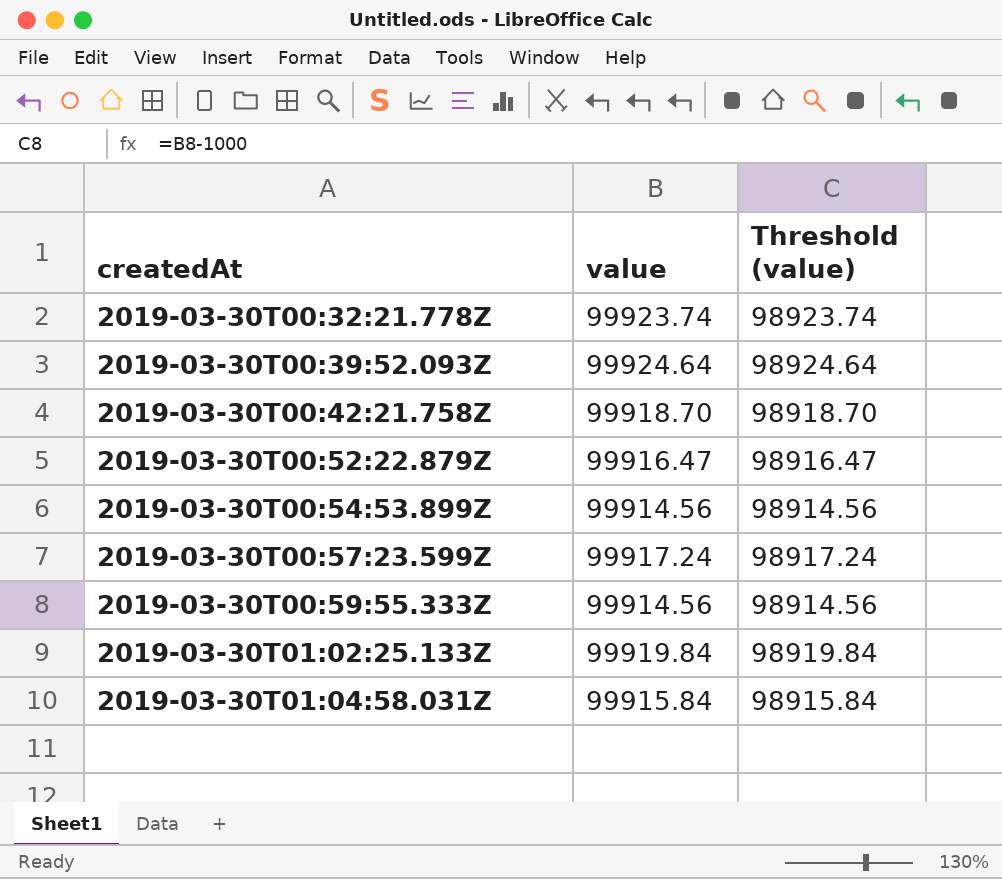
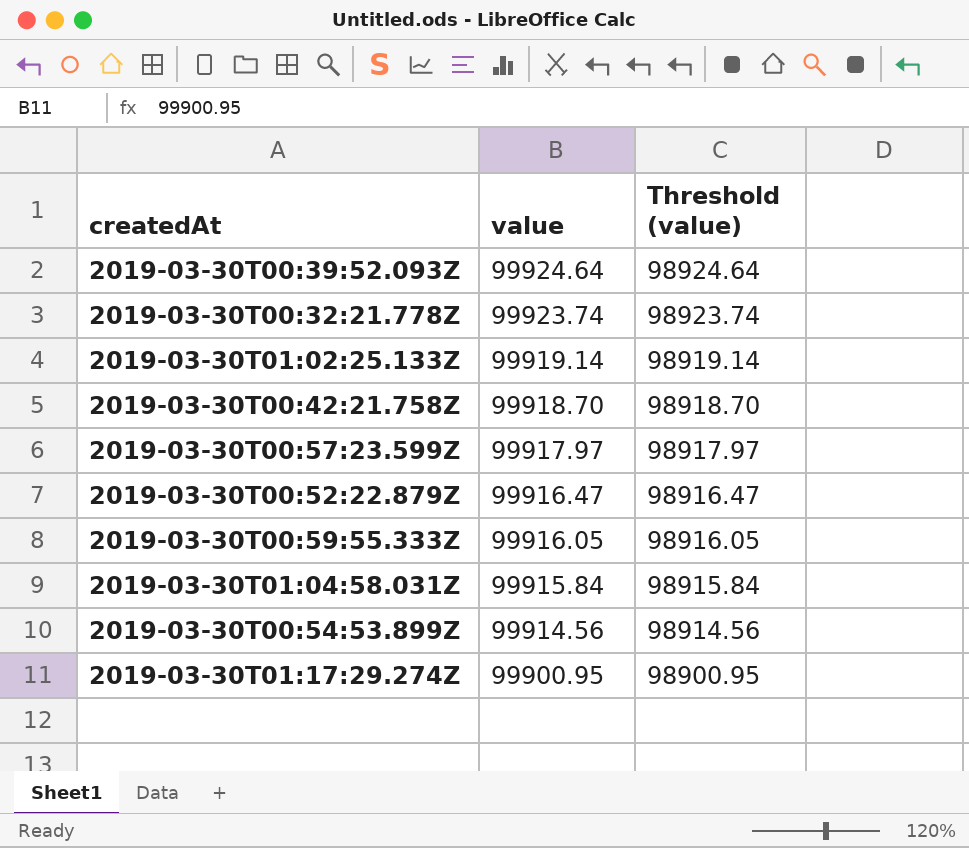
row order: createdAt ascending -> value descending
2019-03-30T01:02:25.133Z | value: 99919.84 -> 99919.14
2019-03-30T01:02:25.133Z | Threshold (value): 98919.84 -> 98919.14
2019-03-30T00:57:23.599Z | value: 99917.24 -> 99917.97
2019-03-30T00:57:23.599Z | Threshold (value): 98917.24 -> 98917.97
2019-03-30T00:59:55.333Z | value: 99914.56 -> 99916.05
2019-03-30T00:59:55.333Z | Threshold (value): 98914.56 -> 98916.05
row 2019-03-30T01:17:29.274Z: none -> 99900.95 | 98900.95

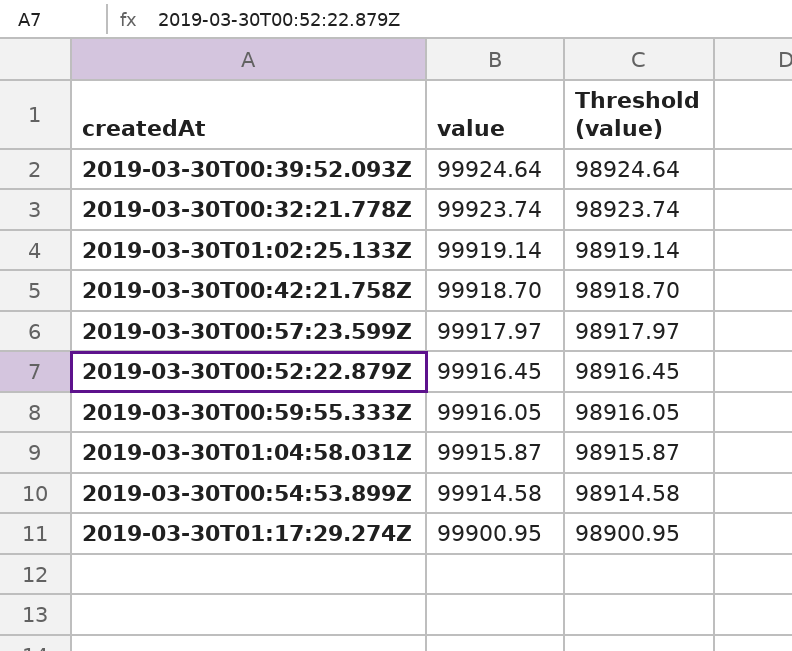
2019-03-30T00:52:22.879Z | value: 99916.47 -> 99916.45
2019-03-30T00:52:22.879Z | Threshold (value): 98916.47 -> 98916.45
2019-03-30T01:04:58.031Z | value: 99915.84 -> 99915.87
2019-03-30T01:04:58.031Z | Threshold (value): 98915.84 -> 98915.87
2019-03-30T00:54:53.899Z | value: 99914.56 -> 99914.58
2019-03-30T00:54:53.899Z | Threshold (value): 98914.56 -> 98914.58

